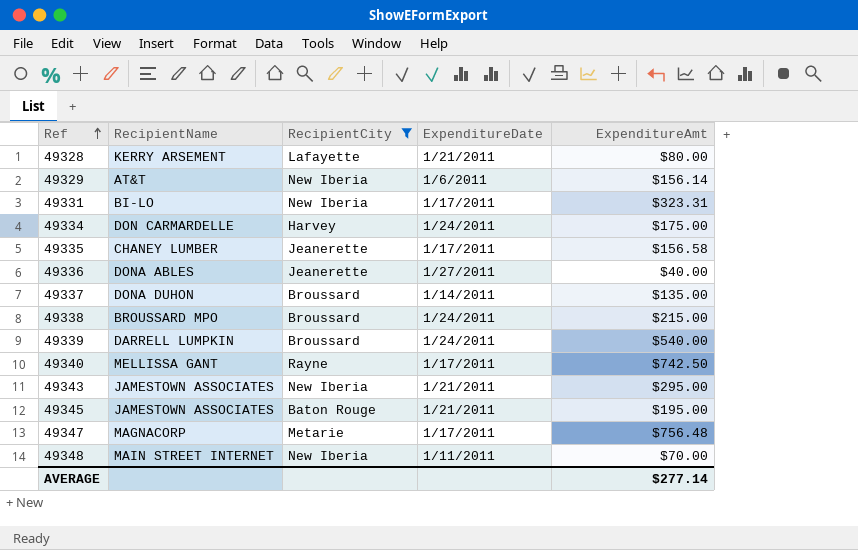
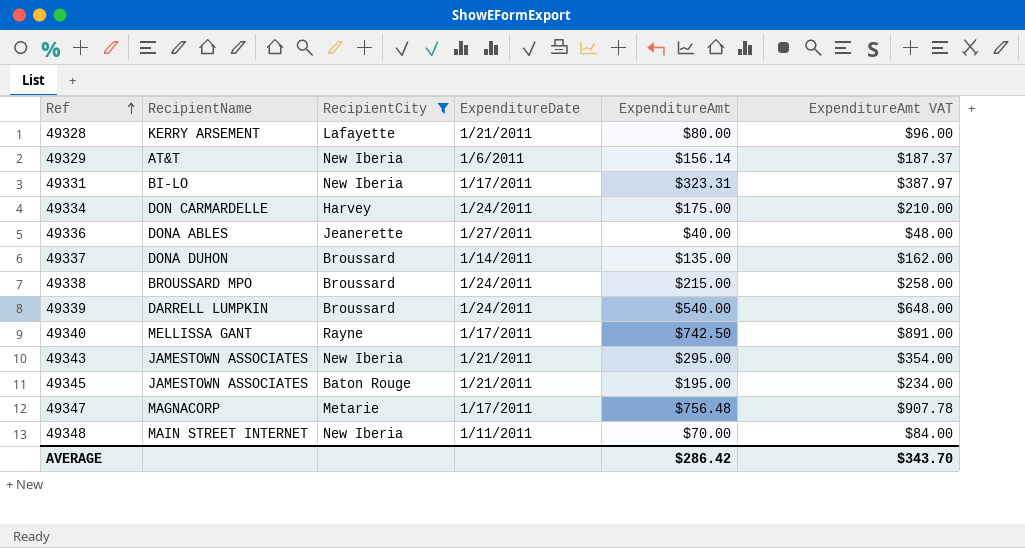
column ExpenditureAmt VAT | formula: none -> [ExpenditureAmt] * 1.2
row 49335: CHANEY LUMBER | Jeanerette | 1/17/2011 | $156.58 -> none
AVERAGE | ExpenditureAmt: $277.14 -> $286.42

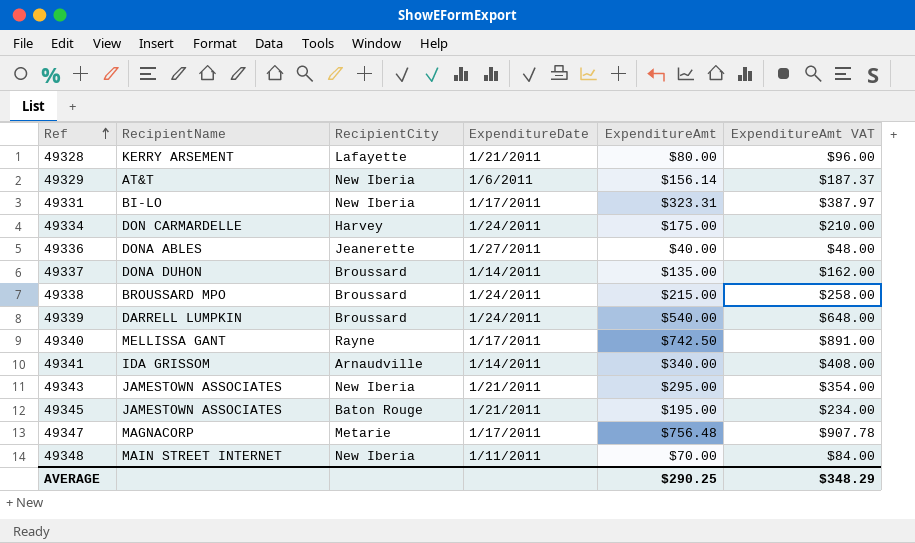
filter: RecipientCity != Arnaudville -> none
AVERAGE | ExpenditureAmt: $286.42 -> $290.25
AVERAGE | ExpenditureAmt VAT: $343.70 -> $348.29

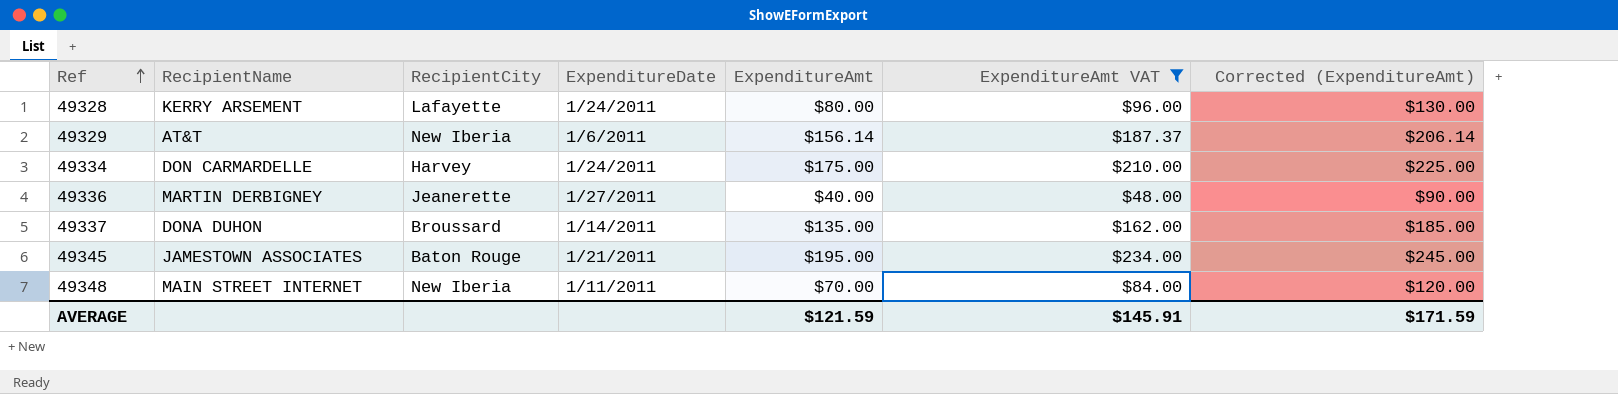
filter: none -> ExpenditureAmt VAT <= $234.00
column Corrected (ExpenditureAmt) | formula: none -> [ExpenditureAmt] + 50
49328 | ExpenditureDate: 1/21/2011 -> 1/24/2011
49336 | RecipientName: DONA ABLES -> MARTIN DERBIGNEY
AVERAGE | ExpenditureAmt: $290.25 -> $121.59
AVERAGE | ExpenditureAmt VAT: $348.29 -> $145.91

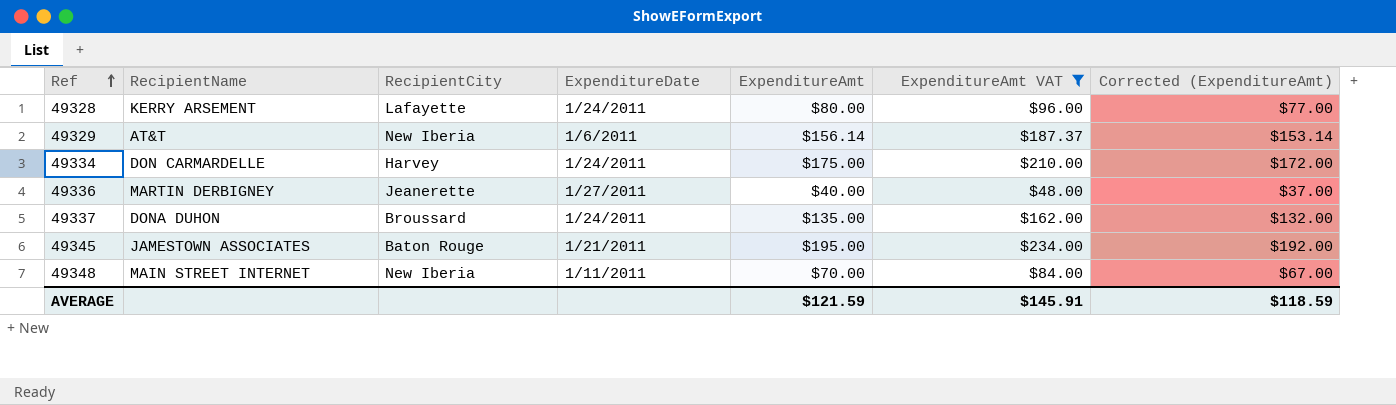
column Corrected (ExpenditureAmt) | formula: [ExpenditureAmt] + 50 -> [ExpenditureAmt] - 3
49337 | ExpenditureDate: 1/14/2011 -> 1/24/2011
AVERAGE | Corrected (ExpenditureAmt): $171.59 -> $118.59

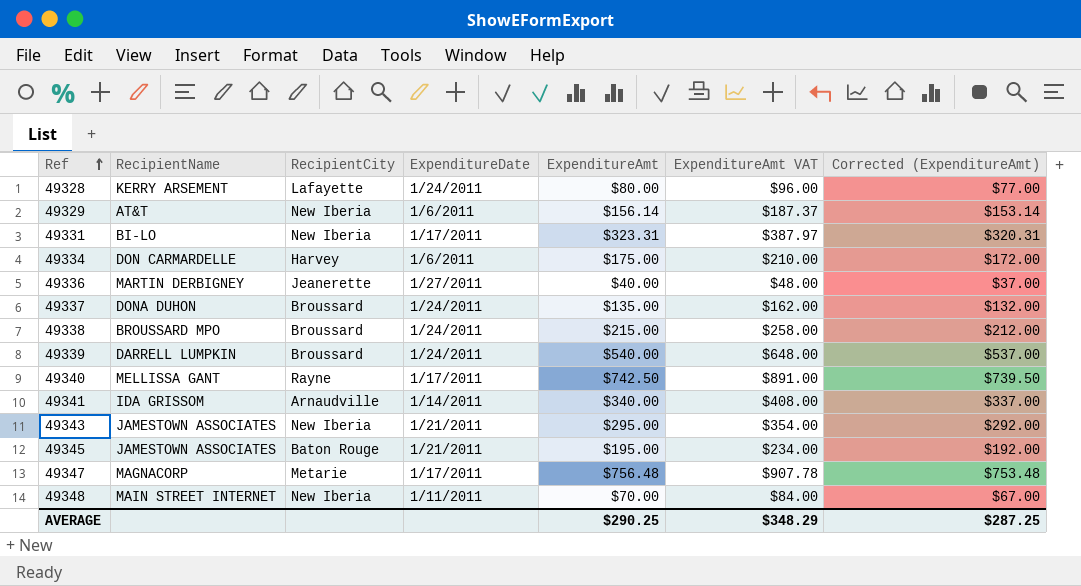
filter: ExpenditureAmt VAT <= $234.00 -> none
49334 | ExpenditureDate: 1/24/2011 -> 1/6/2011
AVERAGE | ExpenditureAmt: $121.59 -> $290.25
AVERAGE | ExpenditureAmt VAT: $145.91 -> $348.29
AVERAGE | Corrected (ExpenditureAmt): $118.59 -> $287.25

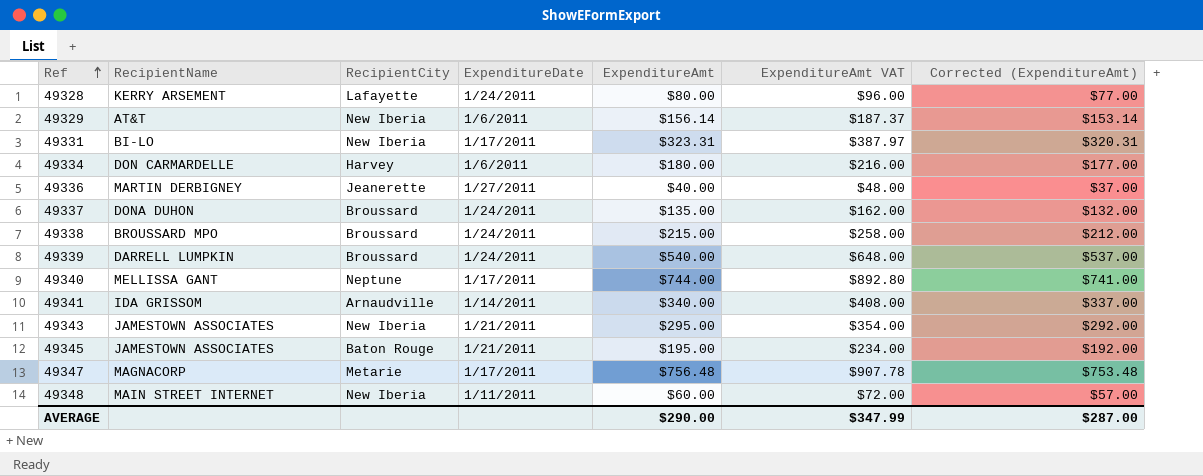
49334 | ExpenditureAmt: $175.00 -> $180.00
49334 | ExpenditureAmt VAT: $210.00 -> $216.00
49334 | Corrected (ExpenditureAmt): $172.00 -> $177.00
49340 | RecipientCity: Rayne -> Neptune
49340 | ExpenditureAmt: $742.50 -> $744.00
49340 | ExpenditureAmt VAT: $891.00 -> $892.80
49340 | Corrected (ExpenditureAmt): $739.50 -> $741.00
49348 | ExpenditureAmt: $70.00 -> $60.00
49348 | ExpenditureAmt VAT: $84.00 -> $72.00
49348 | Corrected (ExpenditureAmt): $67.00 -> $57.00
AVERAGE | ExpenditureAmt: $290.25 -> $290.00
AVERAGE | ExpenditureAmt VAT: $348.29 -> $347.99
AVERAGE | Corrected (ExpenditureAmt): $287.25 -> $287.00

